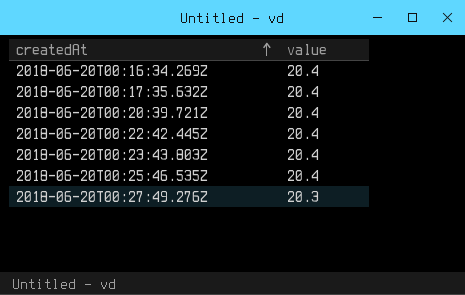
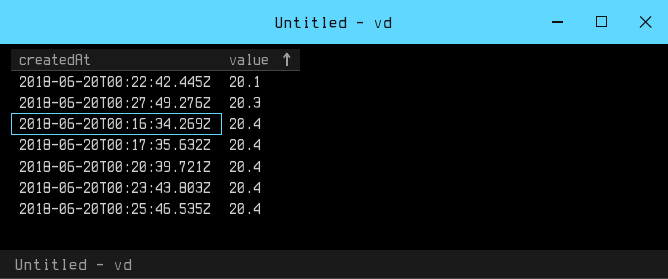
row order: createdAt ascending -> value ascending
2018-06-20T00:22:42.445Z | value: 20.4 -> 20.1

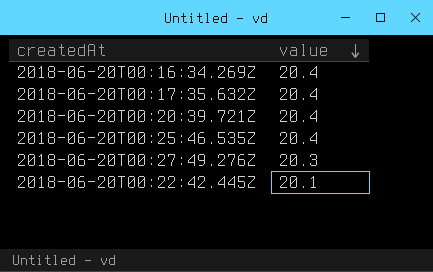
row order: value ascending -> value descending
row 2018-06-20T00:23:43.803Z: 20.4 -> none

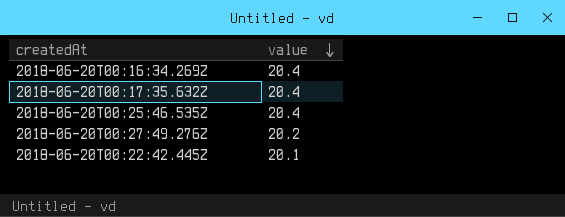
row 2018-06-20T00:20:39.721Z: 20.4 -> none
2018-06-20T00:27:49.276Z | value: 20.3 -> 20.2

